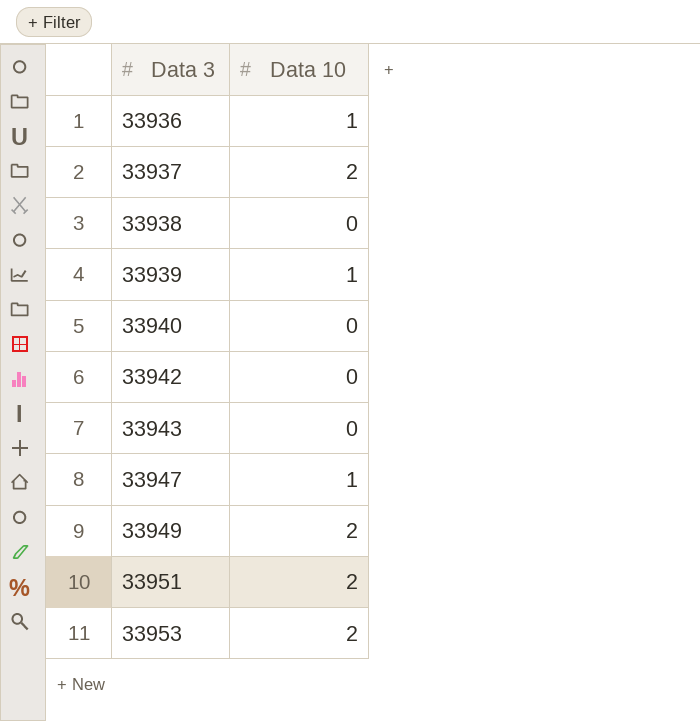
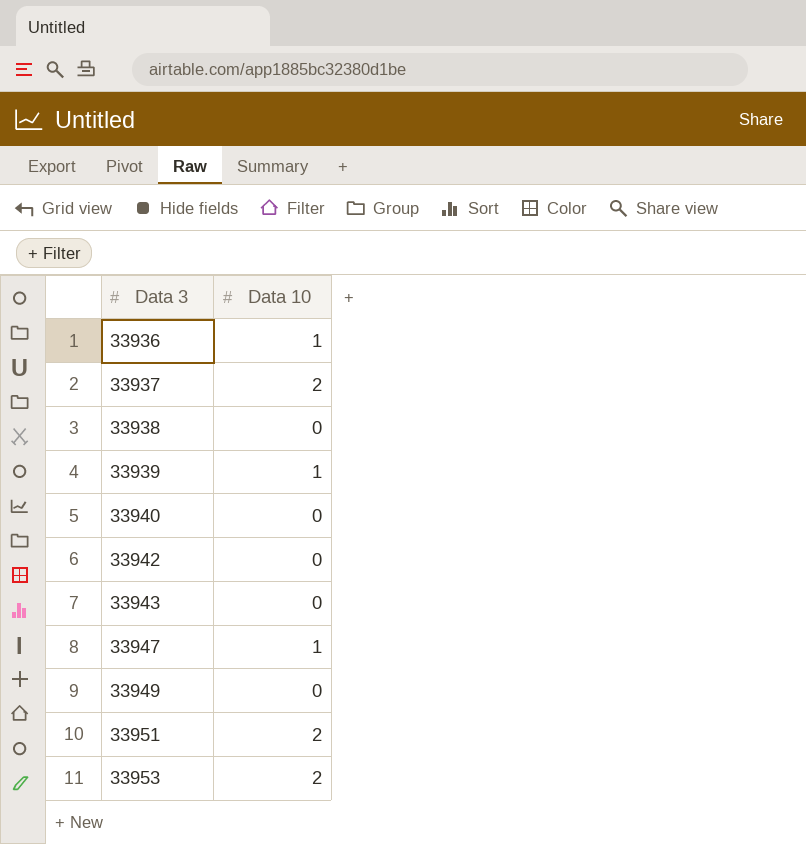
33949 | Data 10: 2 -> 0

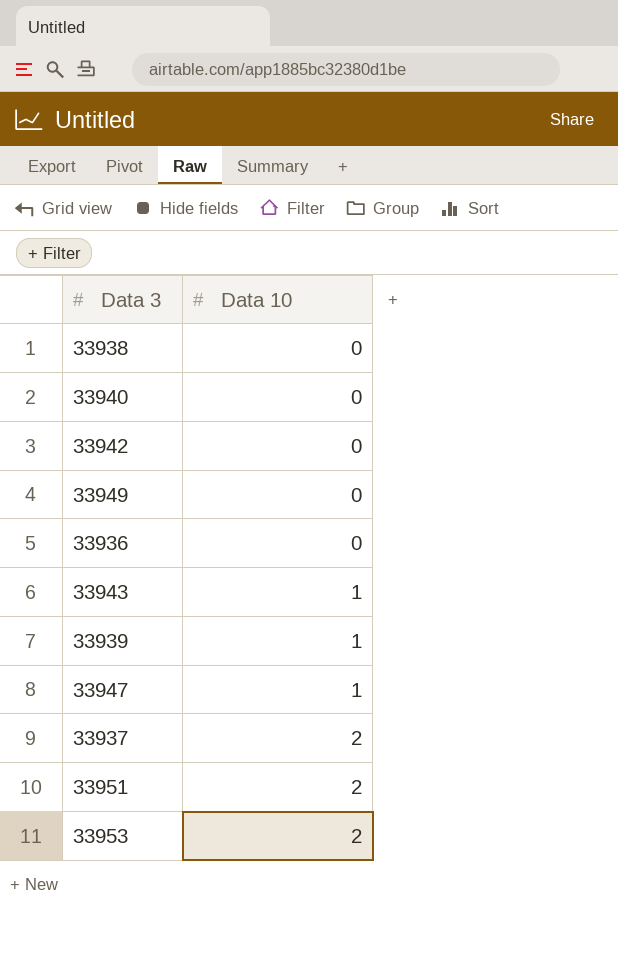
row order: Data 3 ascending -> Data 10 ascending
33936 | Data 10: 1 -> 0
33943 | Data 10: 0 -> 1

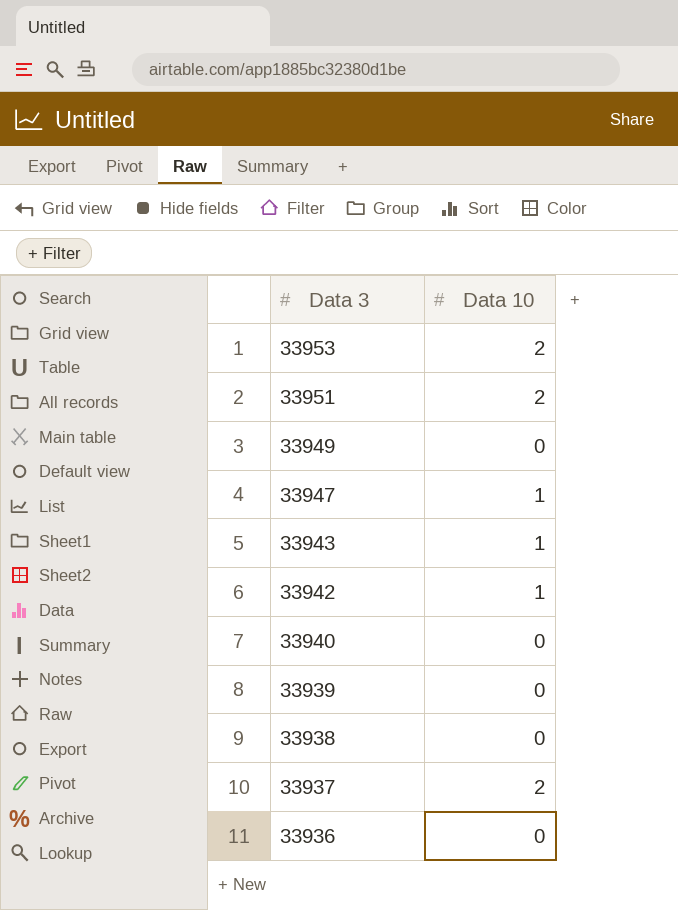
row order: Data 10 ascending -> Data 3 descending
33942 | Data 10: 0 -> 1
33939 | Data 10: 1 -> 0

